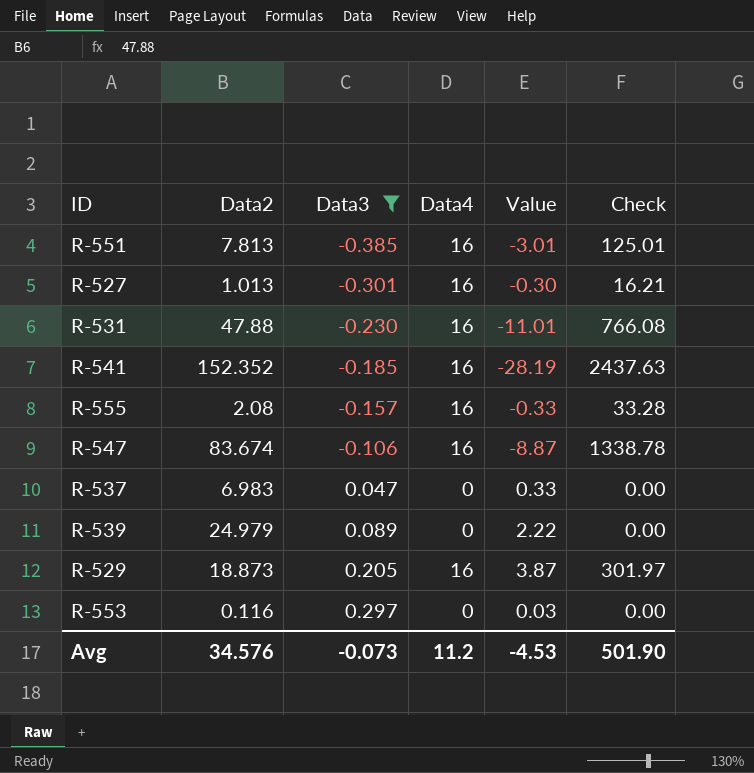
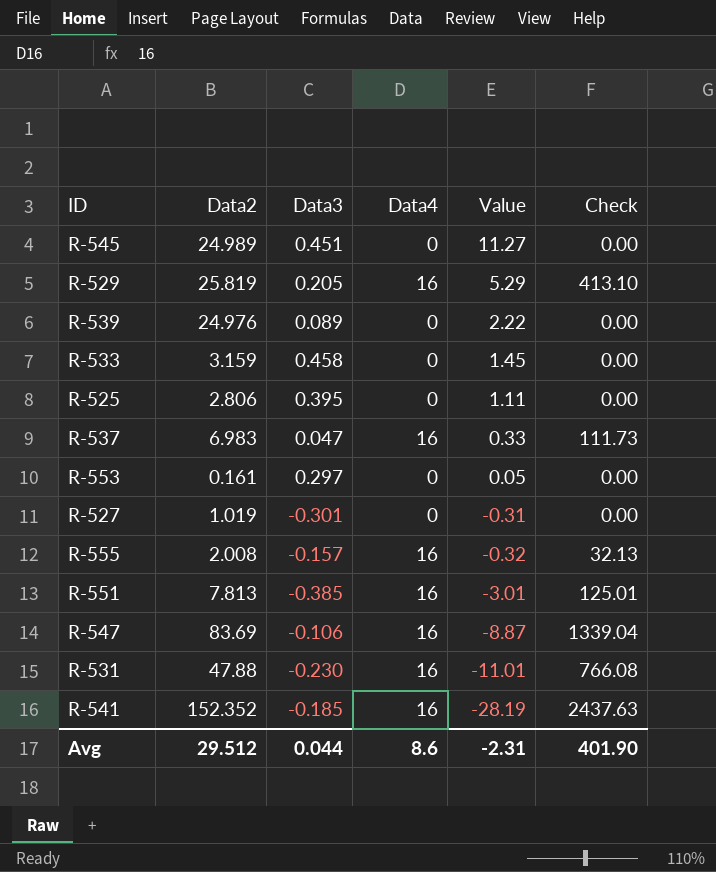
filter: Data3 <= 0.297 -> none
row order: Data3 ascending -> Value descending
R-529 | Data2: 18.873 -> 25.819
R-529 | Value: 3.87 -> 5.29
R-529 | Check: 301.97 -> 413.10
R-539 | Data2: 24.979 -> 24.976
R-537 | Data4: 0 -> 16
R-537 | Check: 0.00 -> 111.73
R-553 | Data2: 0.116 -> 0.161
R-553 | Value: 0.03 -> 0.05
R-527 | Data2: 1.013 -> 1.019
R-527 | Data4: 16 -> 0
R-527 | Value: -0.30 -> -0.31
R-527 | Check: 16.21 -> 0.00
R-555 | Data2: 2.08 -> 2.008
R-555 | Value: -0.33 -> -0.32
R-555 | Check: 33.28 -> 32.13
R-547 | Data2: 83.674 -> 83.69
R-547 | Check: 1338.78 -> 1339.04
Avg | Data2: 34.576 -> 29.512
Avg | Data3: -0.073 -> 0.044
Avg | Data4: 11.2 -> 8.6
Avg | Value: -4.53 -> -2.31
Avg | Check: 501.90 -> 401.90

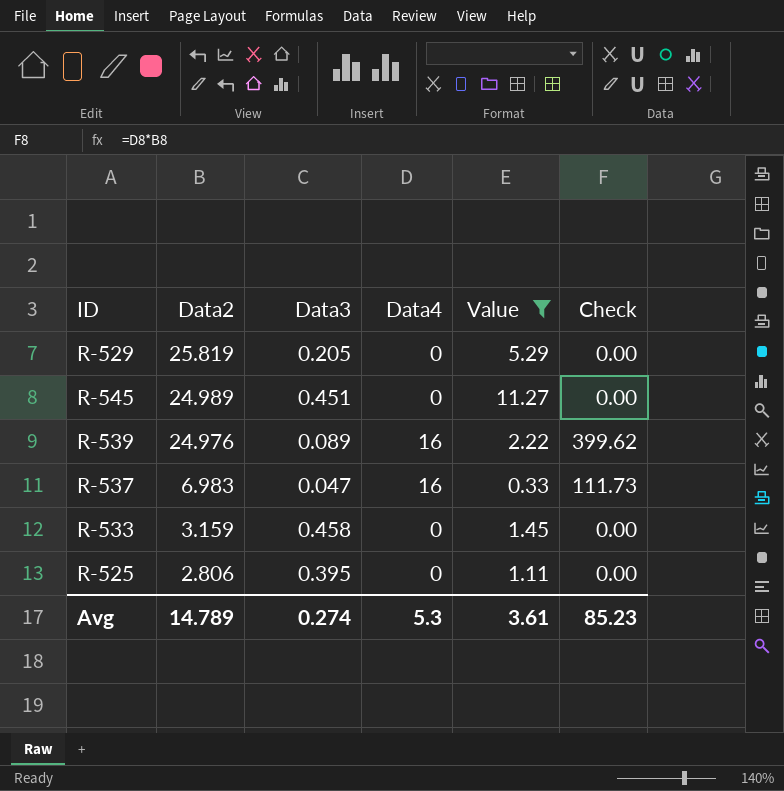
filter: none -> Value >= 0.33
row order: Value descending -> Data2 descending
R-529 | Data4: 16 -> 0
R-529 | Check: 413.10 -> 0.00
R-539 | Data4: 0 -> 16
R-539 | Check: 0.00 -> 399.62
Avg | Data2: 29.512 -> 14.789
Avg | Data3: 0.044 -> 0.274
Avg | Data4: 8.6 -> 5.3
Avg | Value: -2.31 -> 3.61
Avg | Check: 401.90 -> 85.23

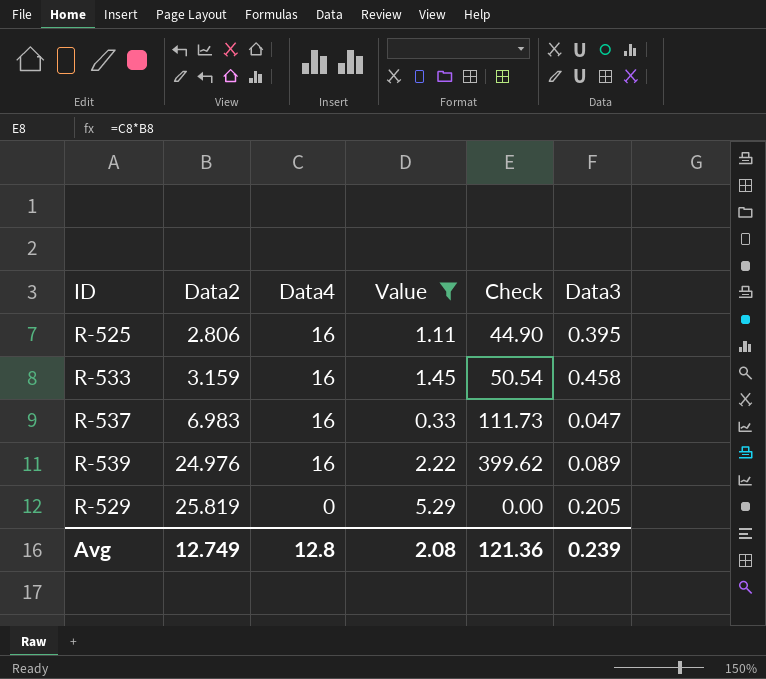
row order: Data2 descending -> Data2 ascending
column Data3 | position: 3 -> 6
row R-545: 24.989 | 0.451 | 0 | 11.27 | 0.00 -> none
R-525 | Data4: 0 -> 16
R-525 | Check: 0.00 -> 44.90
R-533 | Data4: 0 -> 16
R-533 | Check: 0.00 -> 50.54
Avg | Data2: 14.789 -> 12.749
Avg | Data4: 5.3 -> 12.8
Avg | Value: 3.61 -> 2.08
Avg | Check: 85.23 -> 121.36
Avg | Data3: 0.274 -> 0.239

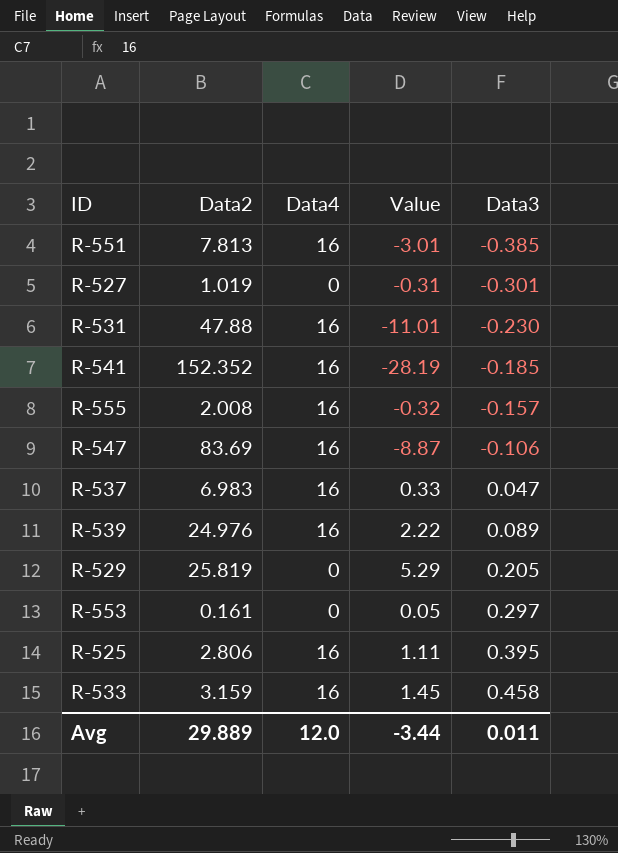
filter: Value >= 0.33 -> none
row order: Data2 ascending -> Data3 ascending
column Check | formula: [Data2] * [Data4] -> none
Avg | Data2: 12.749 -> 29.889
Avg | Data4: 12.8 -> 12.0
Avg | Value: 2.08 -> -3.44
Avg | Data3: 0.239 -> 0.011

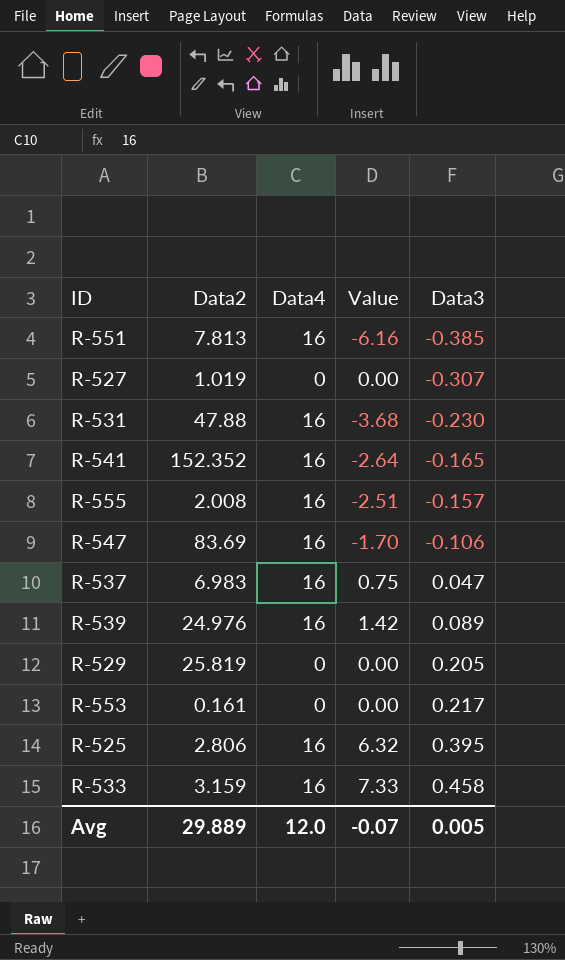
column Value | formula: [Data2] * [Data3] -> [Data4] * [Data3]
R-527 | Data3: -0.301 -> -0.307
R-541 | Data3: -0.185 -> -0.165
R-553 | Data3: 0.297 -> 0.217
Avg | Value: -3.44 -> -0.07
Avg | Data3: 0.011 -> 0.005

